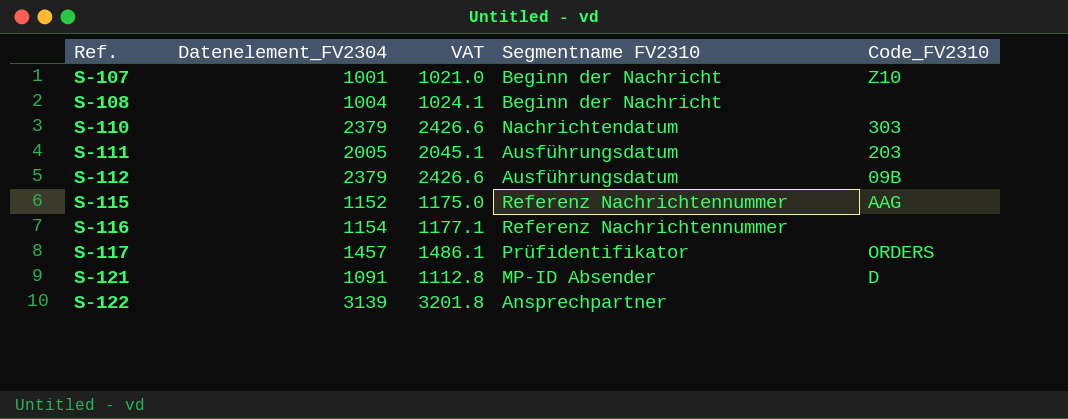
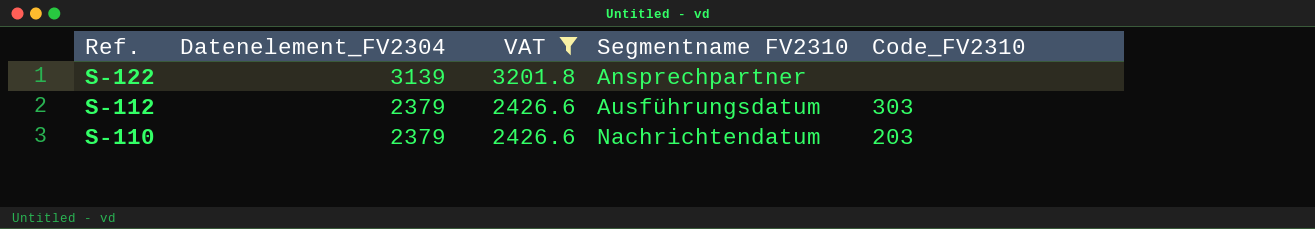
filter: none -> VAT >= 2426.6
row order: Ref. ascending -> Ref. descending
S-112 | Code_FV2310: 09B -> 303
S-110 | Code_FV2310: 303 -> 203

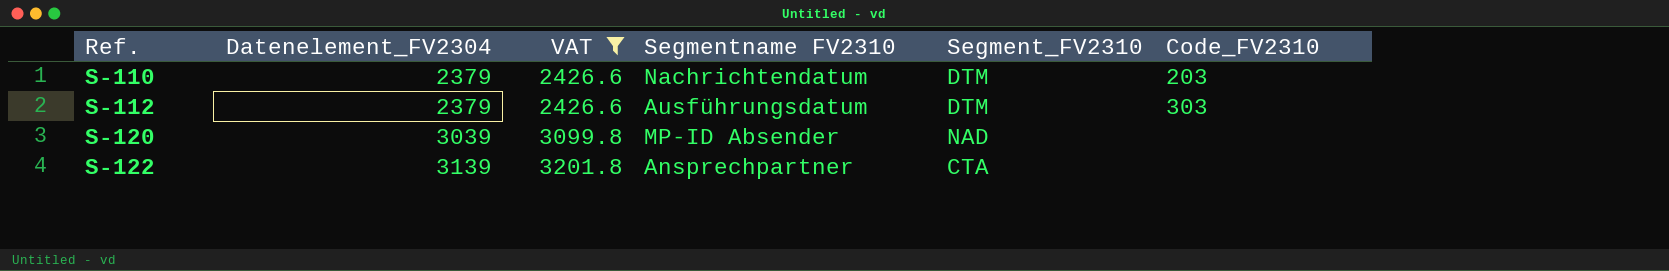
row order: Ref. descending -> Ref. ascending
column Segment_FV2310 | position: none -> 5
row S-120: none -> 3039 | 3099.8 | MP-ID Absender | NAD | none

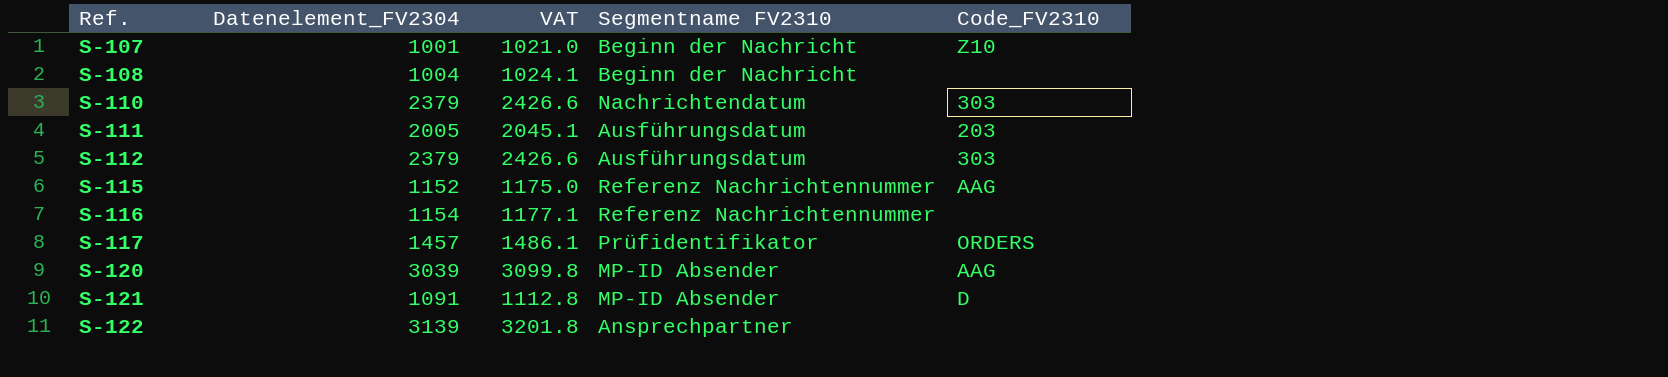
filter: VAT >= 2426.6 -> none
column Segment_FV2310 | position: 5 -> none
S-110 | Code_FV2310: 203 -> 303
S-120 | Code_FV2310: none -> AAG

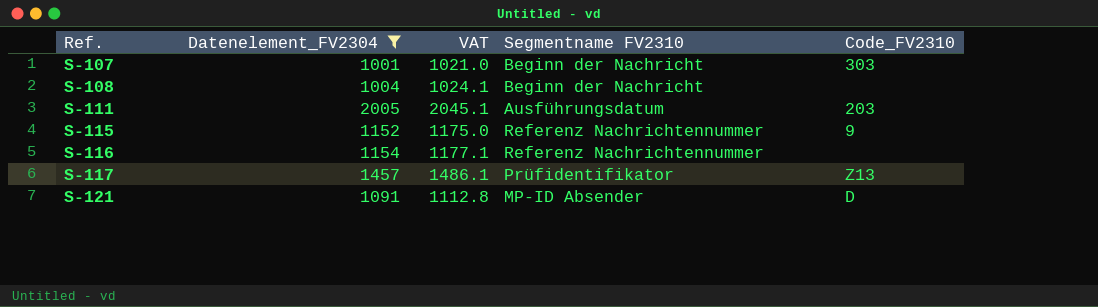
filter: none -> Datenelement_FV2304 <= 2005
S-107 | Code_FV2310: Z10 -> 303
S-115 | Code_FV2310: AAG -> 9
S-117 | Code_FV2310: ORDERS -> Z13

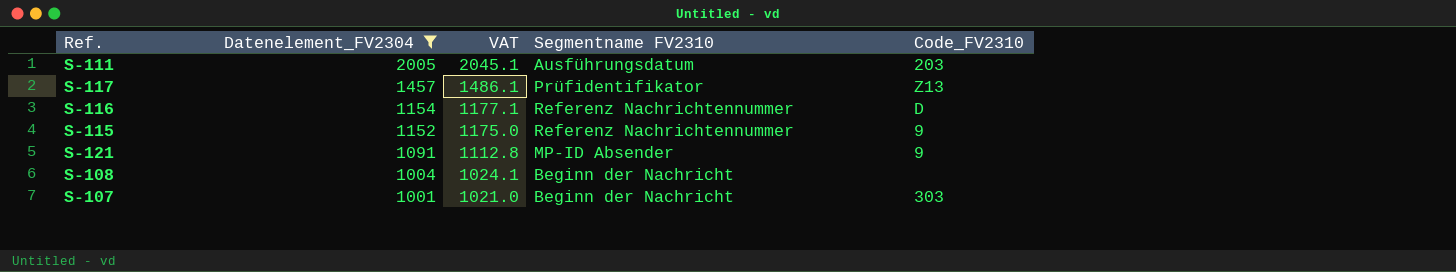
row order: Ref. ascending -> Datenelement_FV2304 descending
S-116 | Code_FV2310: none -> D
S-121 | Code_FV2310: D -> 9

